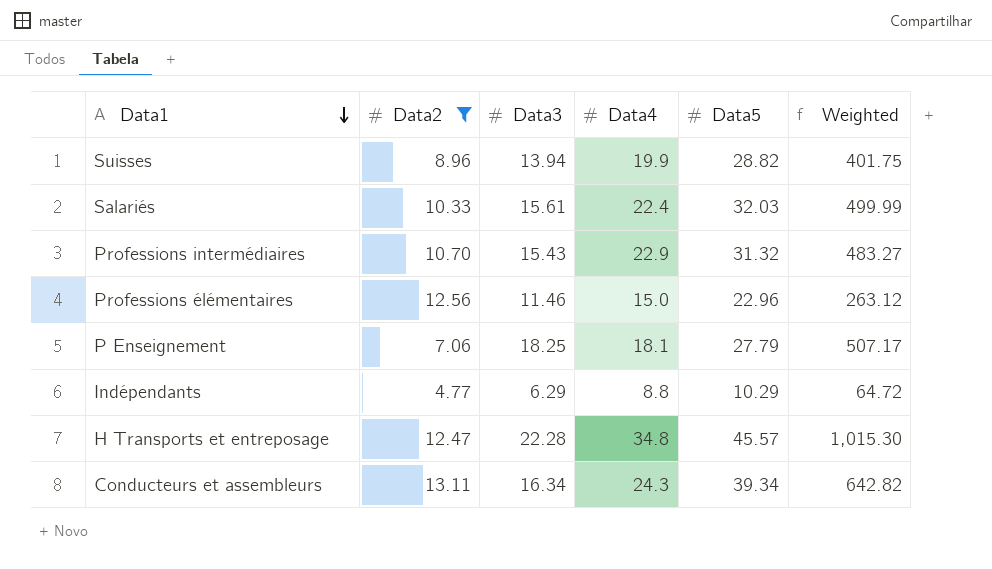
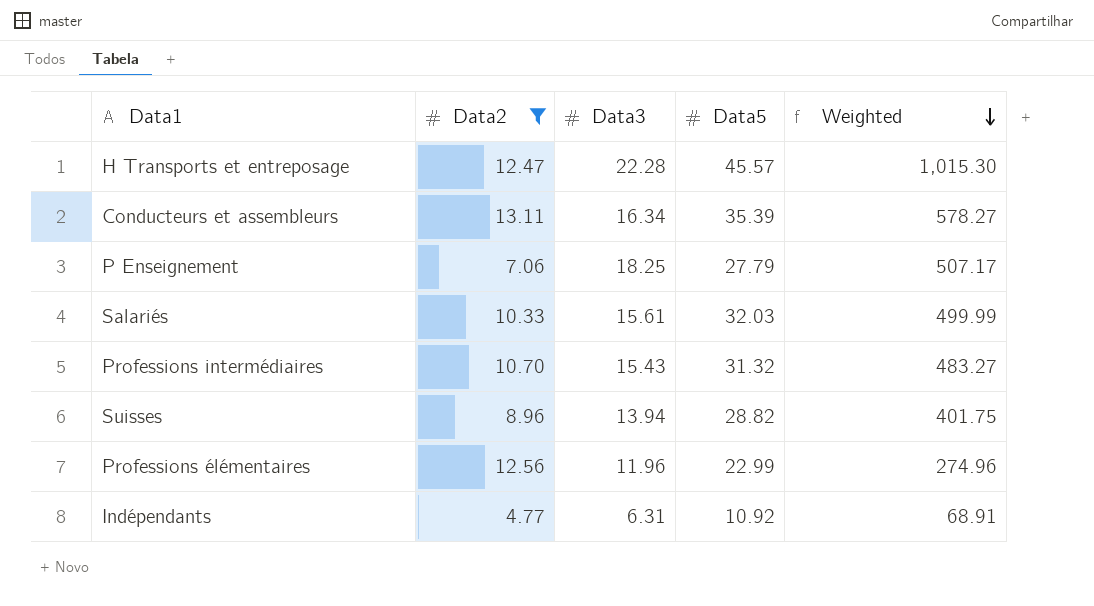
row order: Data1 descending -> Weighted descending
column Data4 | position: 4 -> none
Conducteurs et assembleurs | Data5: 39.34 -> 35.39
Conducteurs et assembleurs | Weighted: 642.82 -> 578.27
Professions élémentaires | Data3: 11.46 -> 11.96
Professions élémentaires | Data5: 22.96 -> 22.99
Professions élémentaires | Weighted: 263.12 -> 274.96
Indépendants | Data3: 6.29 -> 6.31
Indépendants | Data5: 10.29 -> 10.92
Indépendants | Weighted: 64.72 -> 68.91

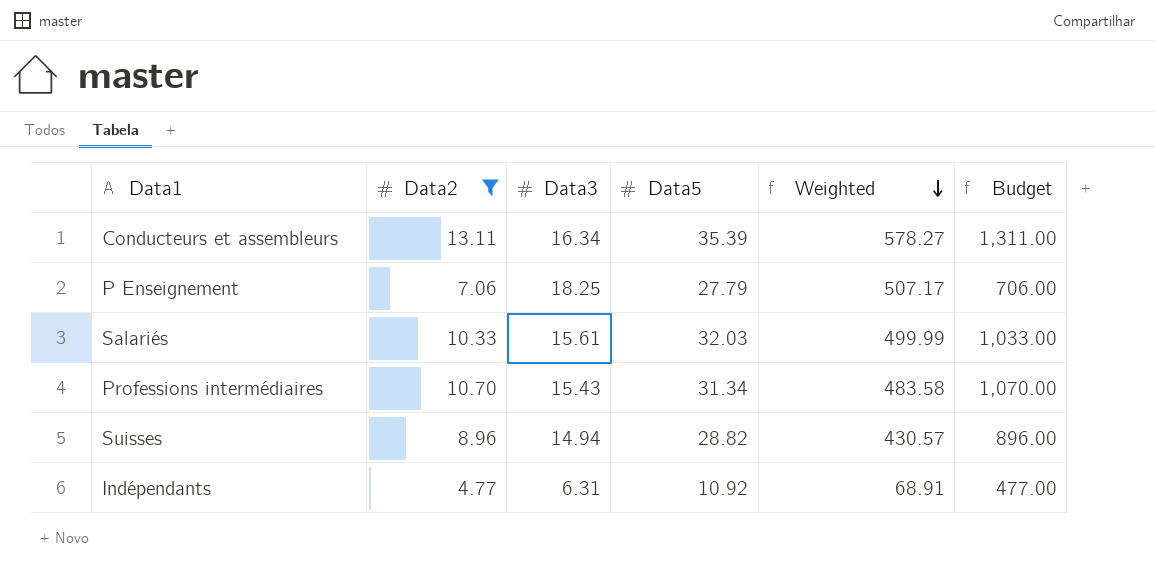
column Budget | formula: none -> [Data2] * 100
row H Transports et entreposage: 12.47 | 22.28 | 45.57 | 1,015.30 -> none
row Professions élémentaires: 12.56 | 11.96 | 22.99 | 274.96 -> none
Professions intermédiaires | Data5: 31.32 -> 31.34
Professions intermédiaires | Weighted: 483.27 -> 483.58
Suisses | Data3: 13.94 -> 14.94
Suisses | Weighted: 401.75 -> 430.57

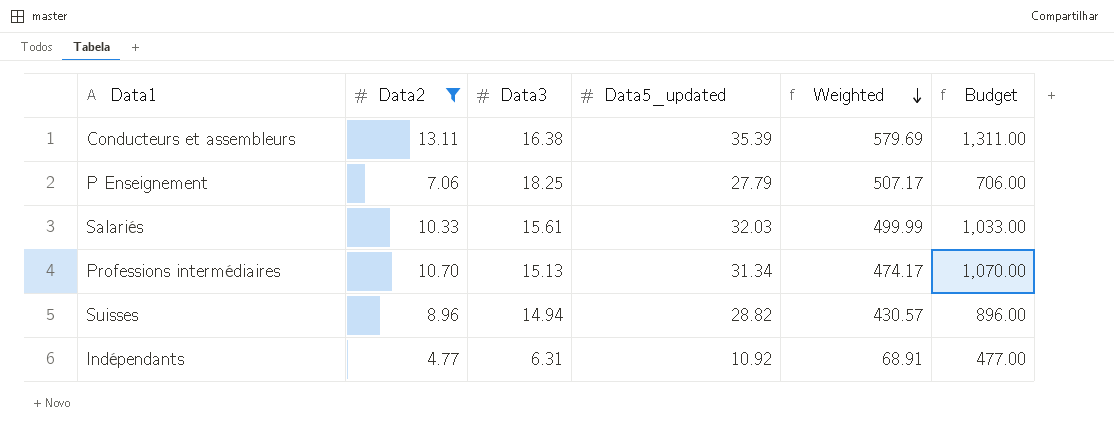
column name: Data5 -> Data5_updated
Conducteurs et assembleurs | Data3: 16.34 -> 16.38
Conducteurs et assembleurs | Weighted: 578.27 -> 579.69
Professions intermédiaires | Data3: 15.43 -> 15.13
Professions intermédiaires | Weighted: 483.58 -> 474.17

